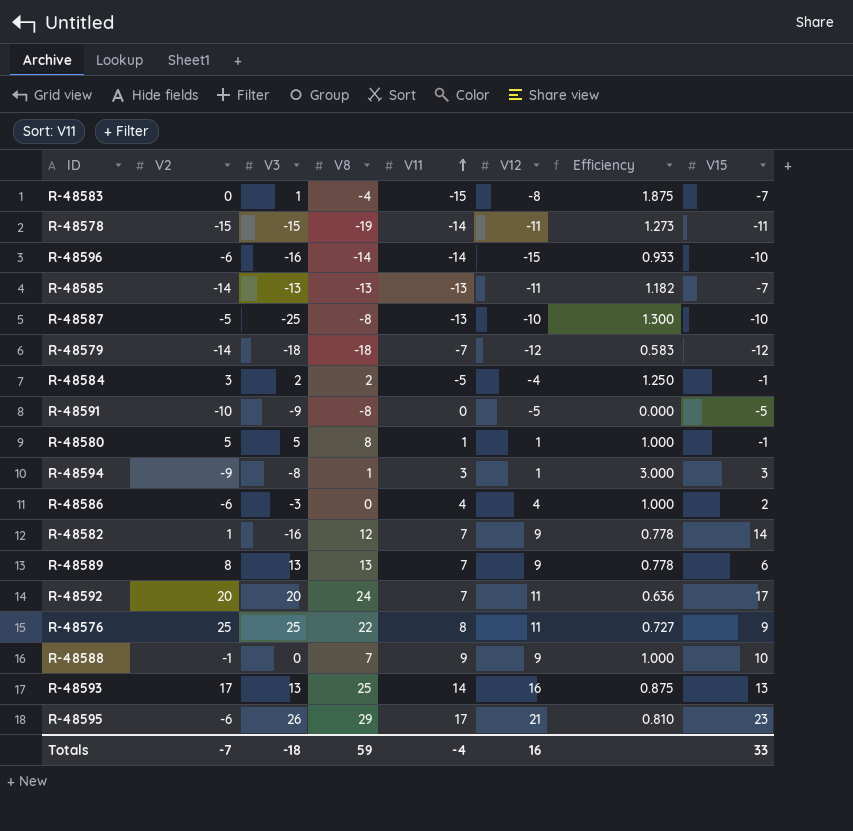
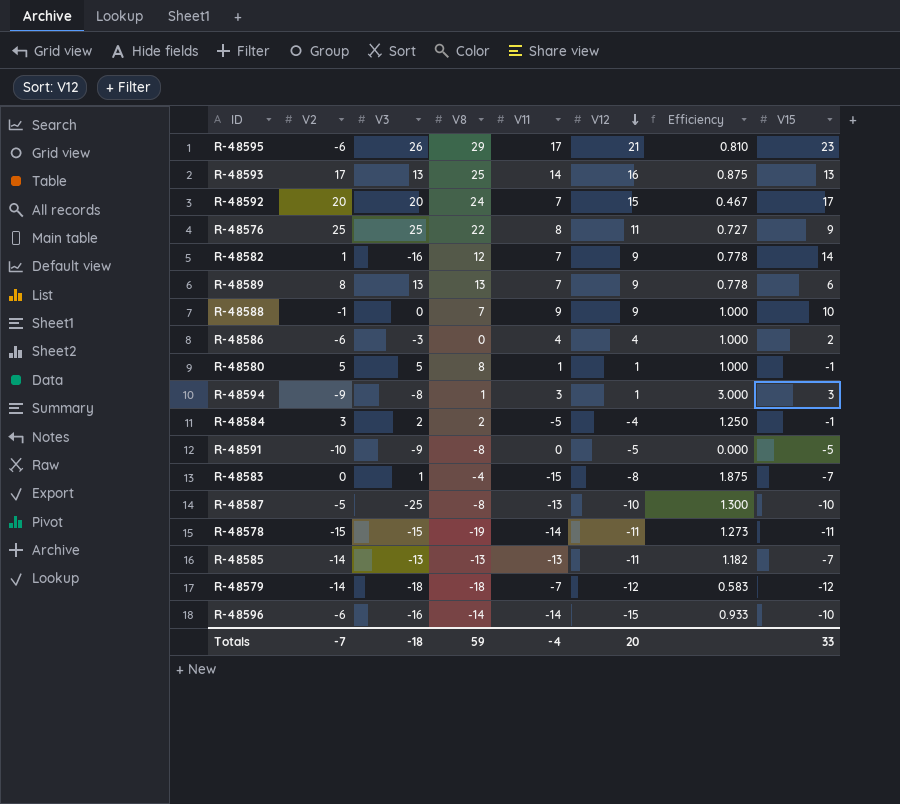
row order: V11 ascending -> V12 descending
R-48592 | V12: 11 -> 15
R-48592 | Efficiency: 0.636 -> 0.467
Totals | V12: 16 -> 20

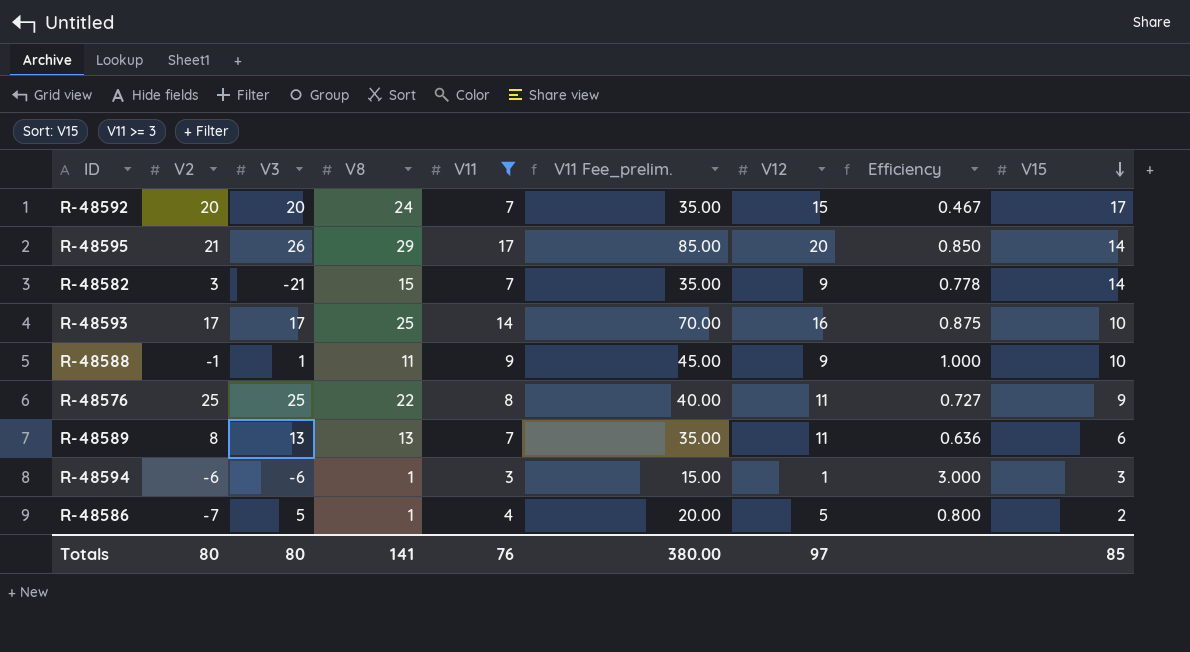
filter: none -> V11 >= 3
row order: V12 descending -> V15 descending
column V11 Fee_prelim. | formula: none -> [V11] * 5
R-48595 | V2: -6 -> 21
R-48595 | V12: 21 -> 20
R-48595 | Efficiency: 0.810 -> 0.850
R-48595 | V15: 23 -> 14
R-48582 | V2: 1 -> 3
R-48582 | V3: -16 -> -21
R-48582 | V8: 12 -> 15
R-48593 | V3: 13 -> 17
R-48593 | V15: 13 -> 10
R-48588 | V3: 0 -> 1
R-48588 | V8: 7 -> 11
R-48589 | V12: 9 -> 11
R-48589 | Efficiency: 0.778 -> 0.636
R-48594 | V2: -9 -> -6
R-48594 | V3: -8 -> -6
R-48586 | V2: -6 -> -7
R-48586 | V3: -3 -> 5
R-48586 | V8: 0 -> 1
R-48586 | V12: 4 -> 5
R-48586 | Efficiency: 1.000 -> 0.800
Totals | V2: -7 -> 80
Totals | V3: -18 -> 80
Totals | V8: 59 -> 141
Totals | V11: -4 -> 76
Totals | V12: 20 -> 97
Totals | V15: 33 -> 85

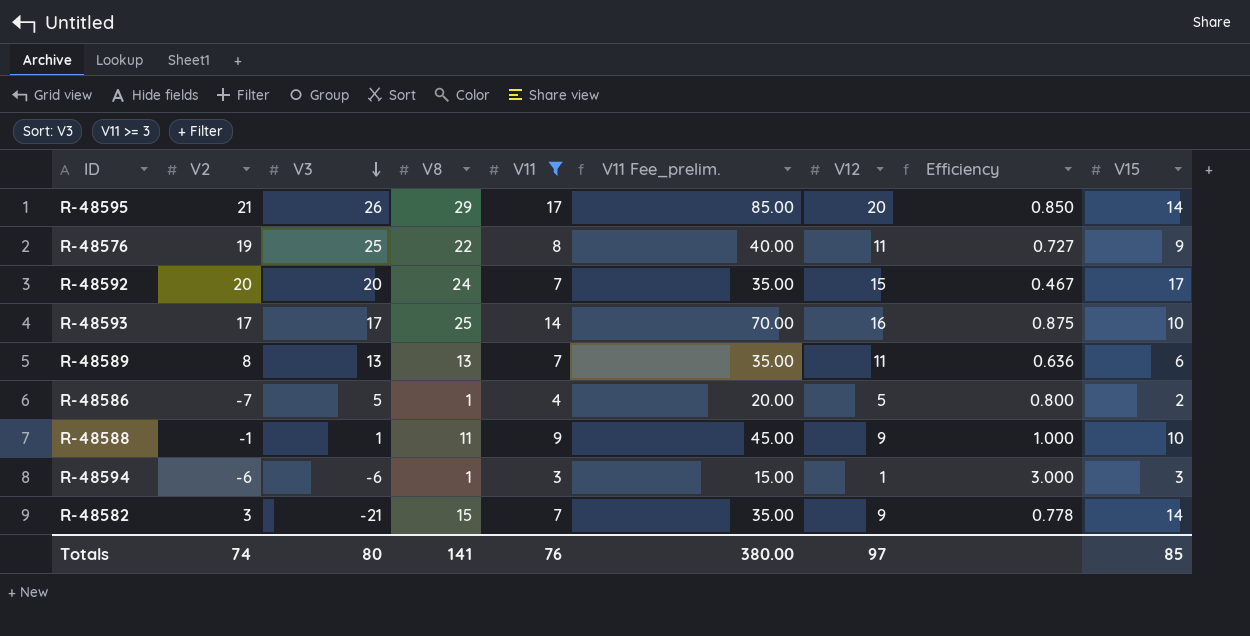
row order: V15 descending -> V3 descending
R-48576 | V2: 25 -> 19
Totals | V2: 80 -> 74

